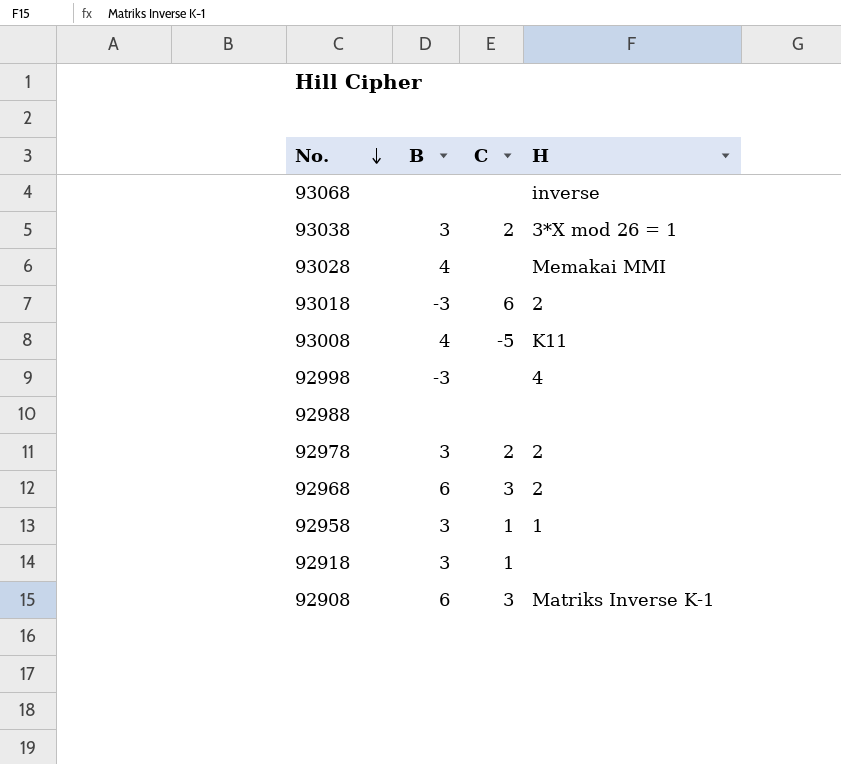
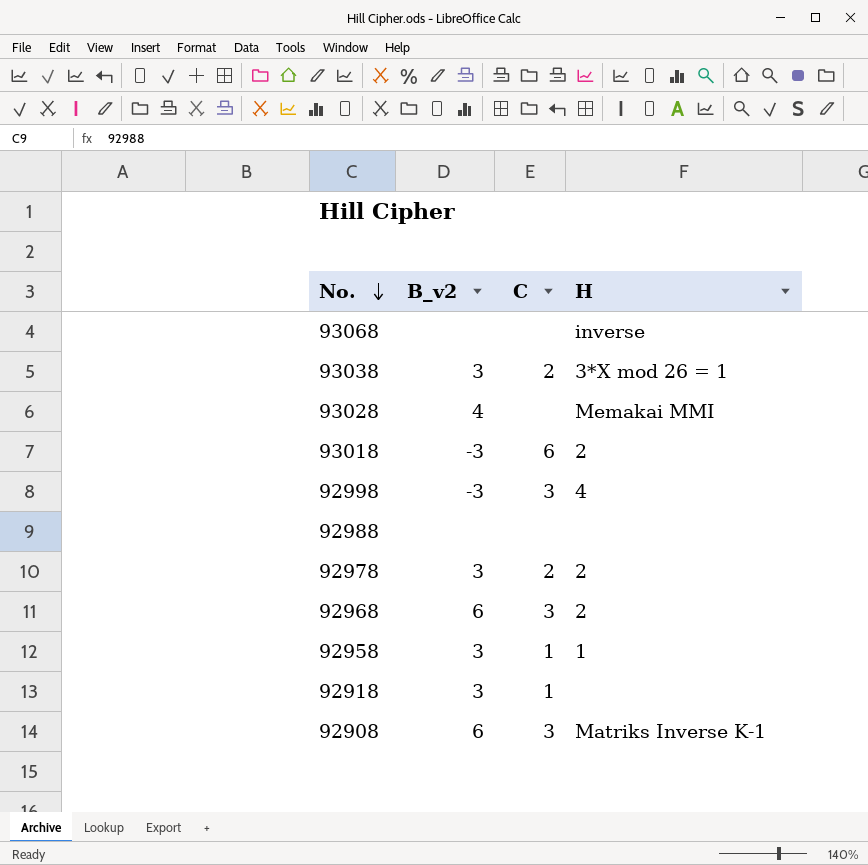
column name: B -> B_v2
row 93008: 4 | -5 | K11 -> none
92998 | C: none -> 3

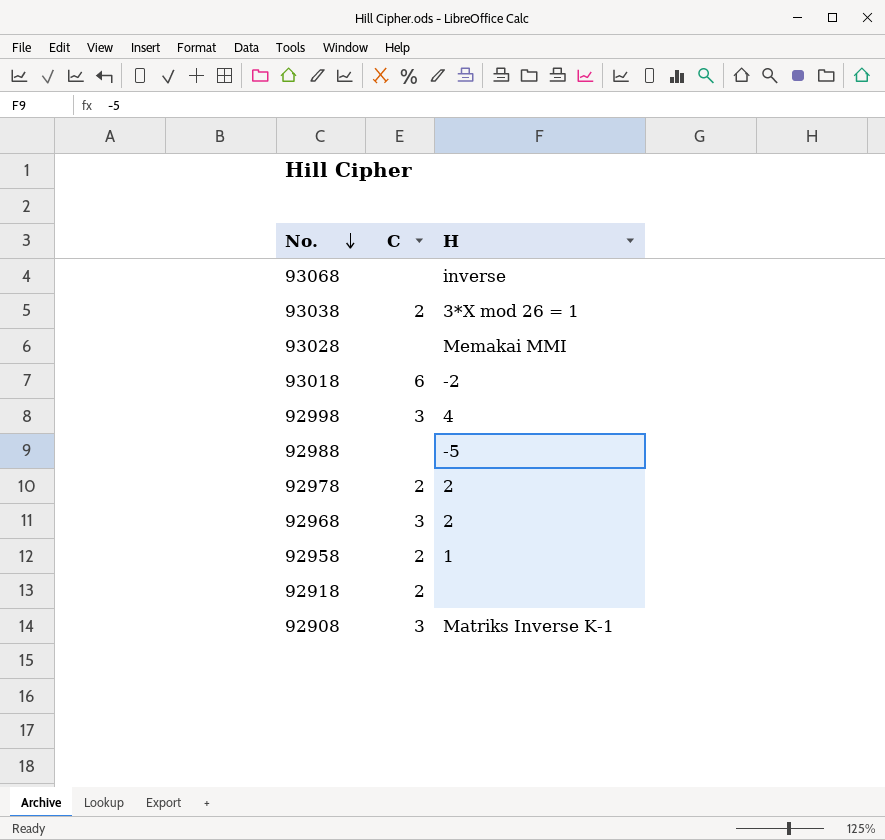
column B_v2 | position: 2 -> none
93018 | H: 2 -> -2
92988 | H: none -> -5
92958 | C: 1 -> 2
92918 | C: 1 -> 2

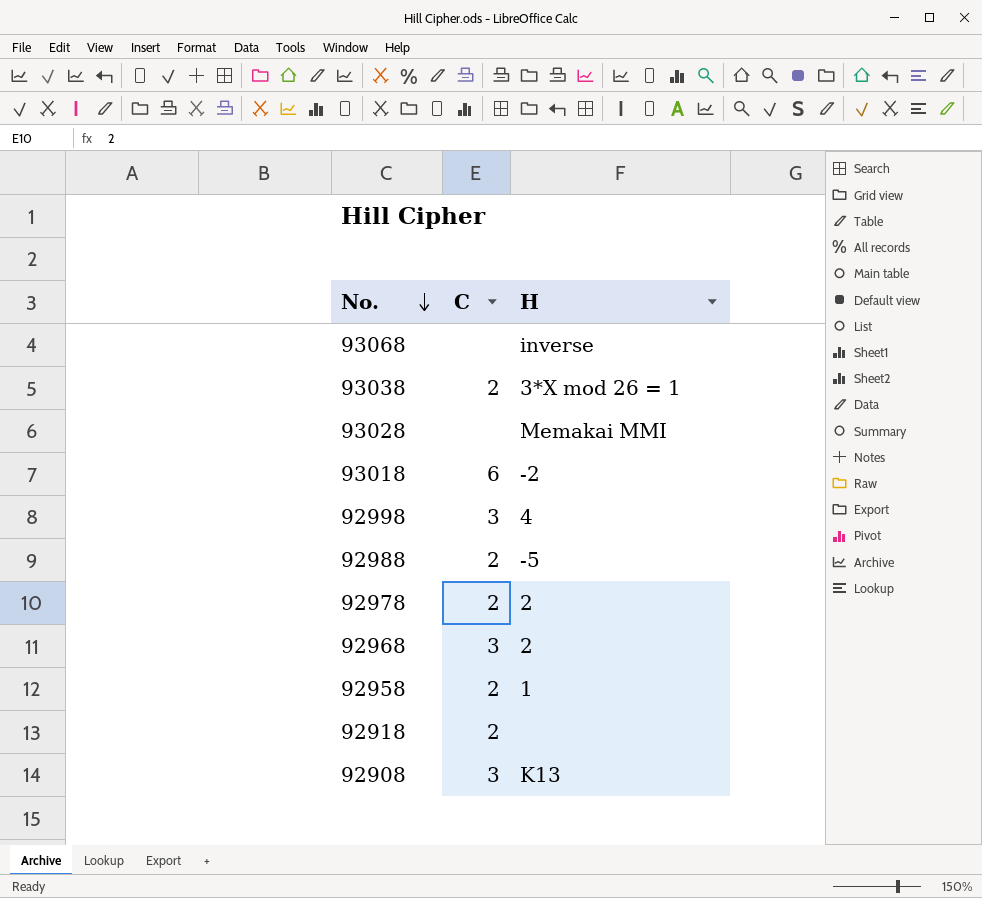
92988 | C: none -> 2
92908 | H: Matriks Inverse K-1 -> K13

